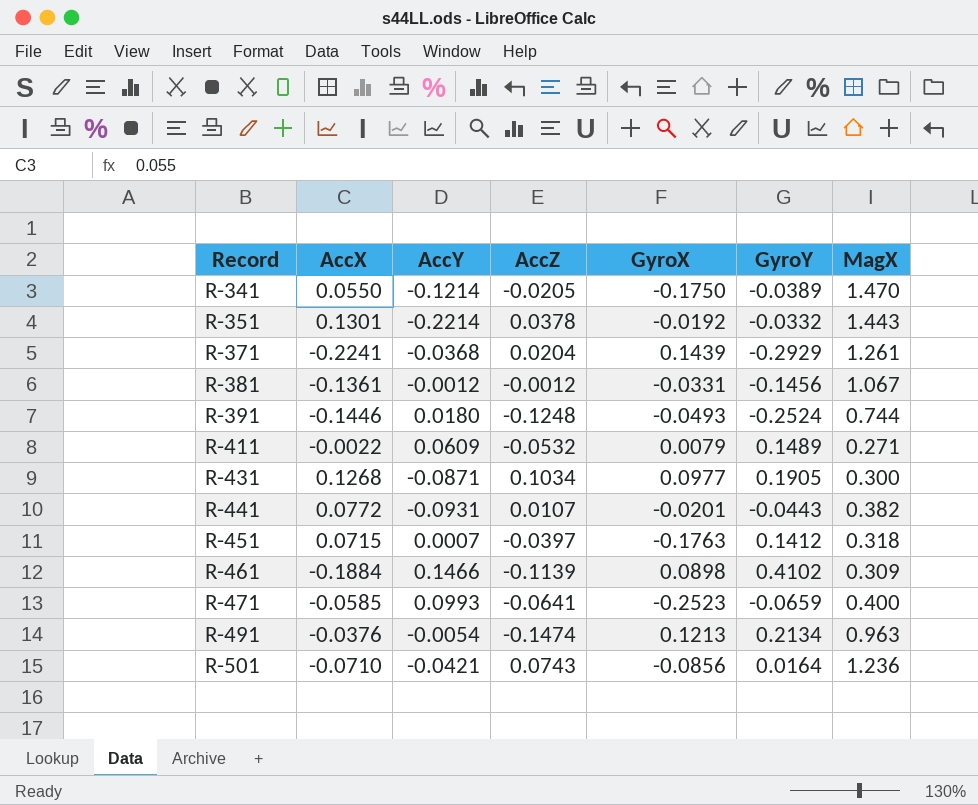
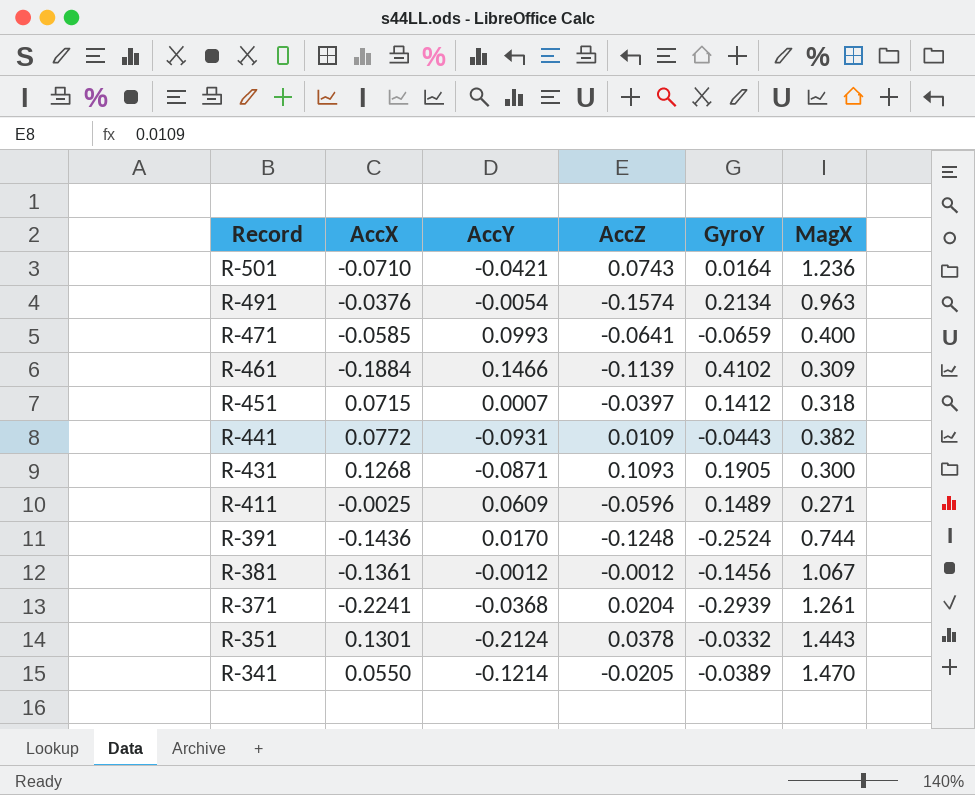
row order: Record ascending -> Record descending
column GyroX | position: 5 -> none
R-491 | AccZ: -0.1474 -> -0.1574
R-441 | AccZ: 0.0107 -> 0.0109
R-431 | AccZ: 0.1034 -> 0.1093
R-411 | AccX: -0.0022 -> -0.0025
R-411 | AccZ: -0.0532 -> -0.0596
R-391 | AccX: -0.1446 -> -0.1436
R-391 | AccY: 0.0180 -> 0.0170
R-371 | GyroY: -0.2929 -> -0.2939
R-351 | AccY: -0.2214 -> -0.2124

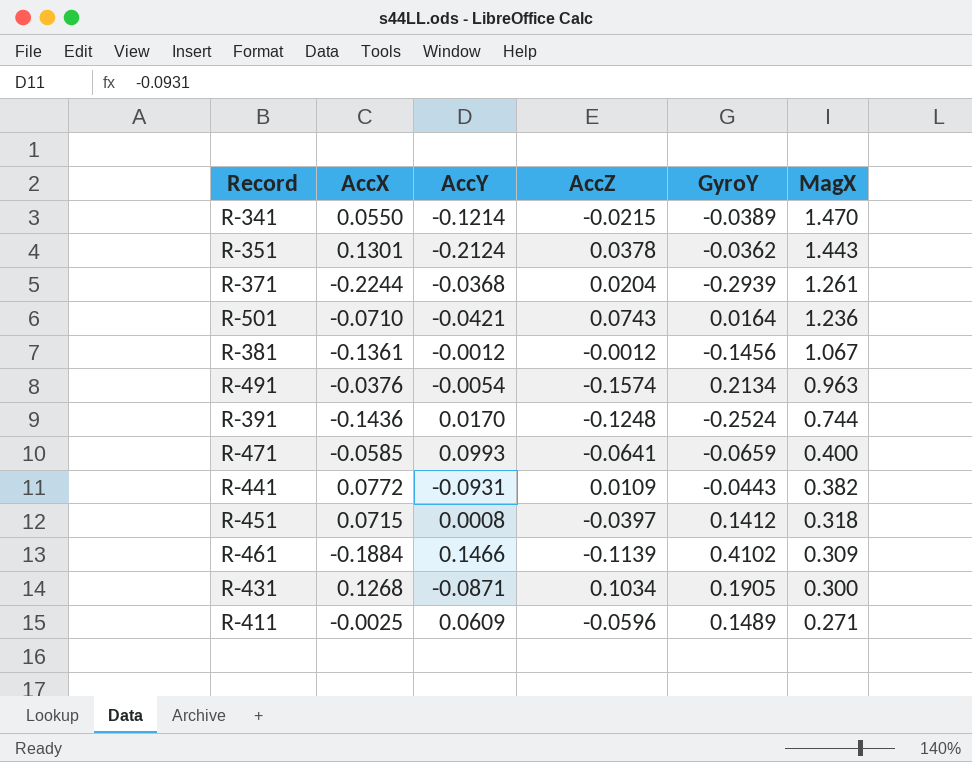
row order: Record descending -> MagX descending
R-341 | AccZ: -0.0205 -> -0.0215
R-351 | GyroY: -0.0332 -> -0.0362
R-371 | AccX: -0.2241 -> -0.2244
R-451 | AccY: 0.0007 -> 0.0008
R-431 | AccZ: 0.1093 -> 0.1034

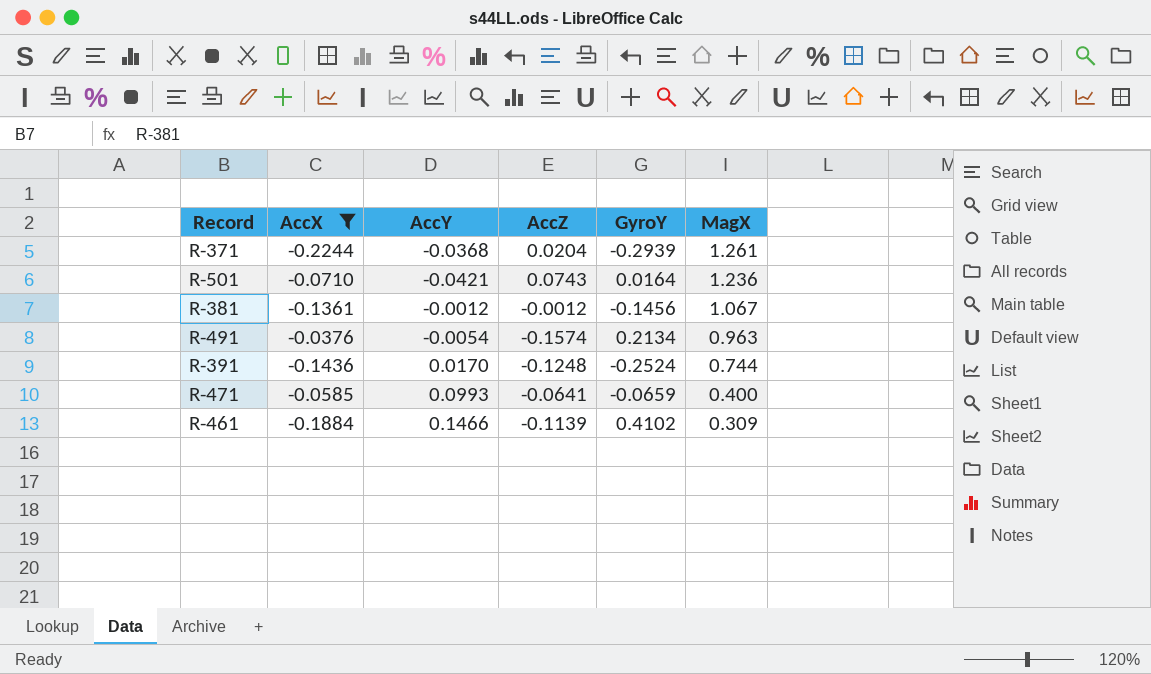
filter: none -> AccX <= -0.0376

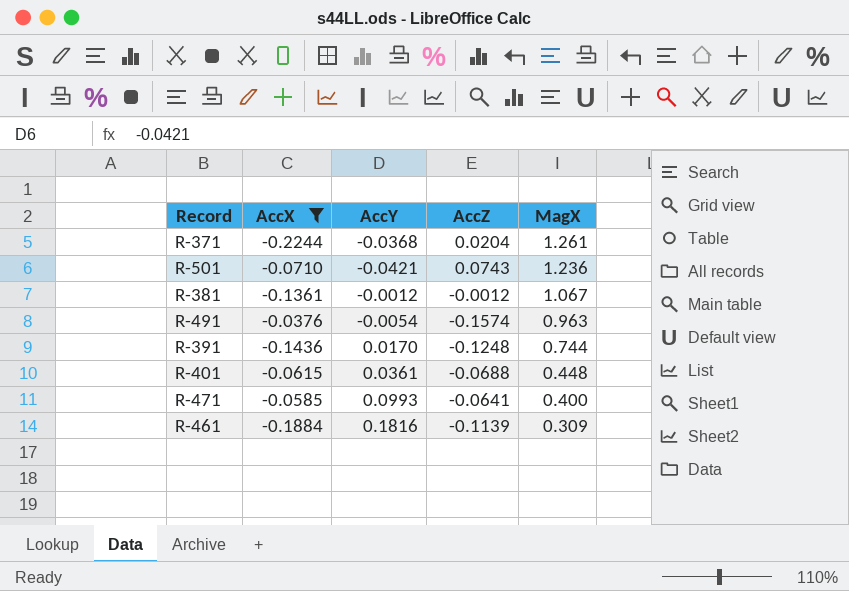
column GyroY | position: 5 -> none
row R-401: none -> -0.0615 | 0.0361 | -0.0688 | 0.448
R-461 | AccY: 0.1466 -> 0.1816

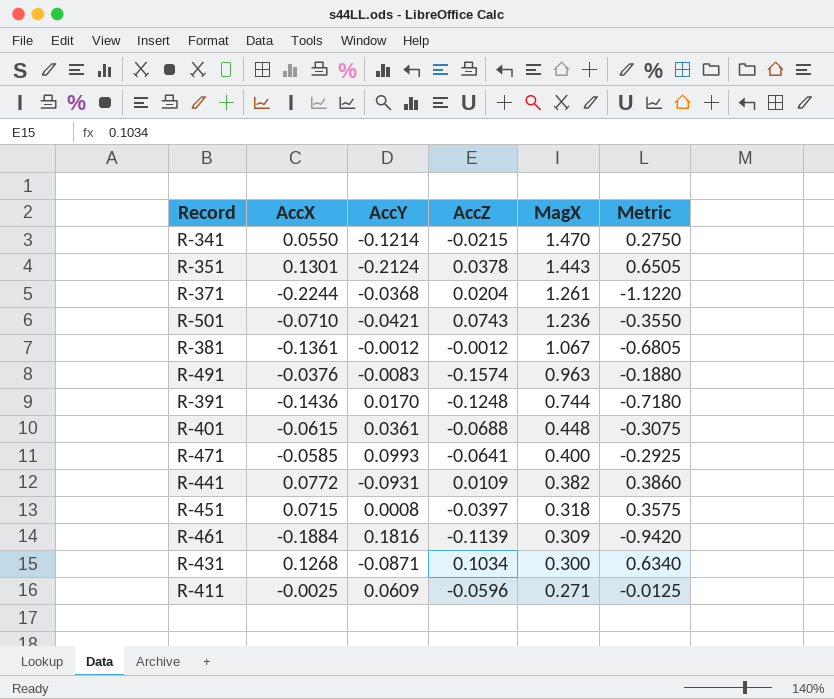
filter: AccX <= -0.0376 -> none
column Metric | formula: none -> [AccX] * 5
R-491 | AccY: -0.0054 -> -0.0083

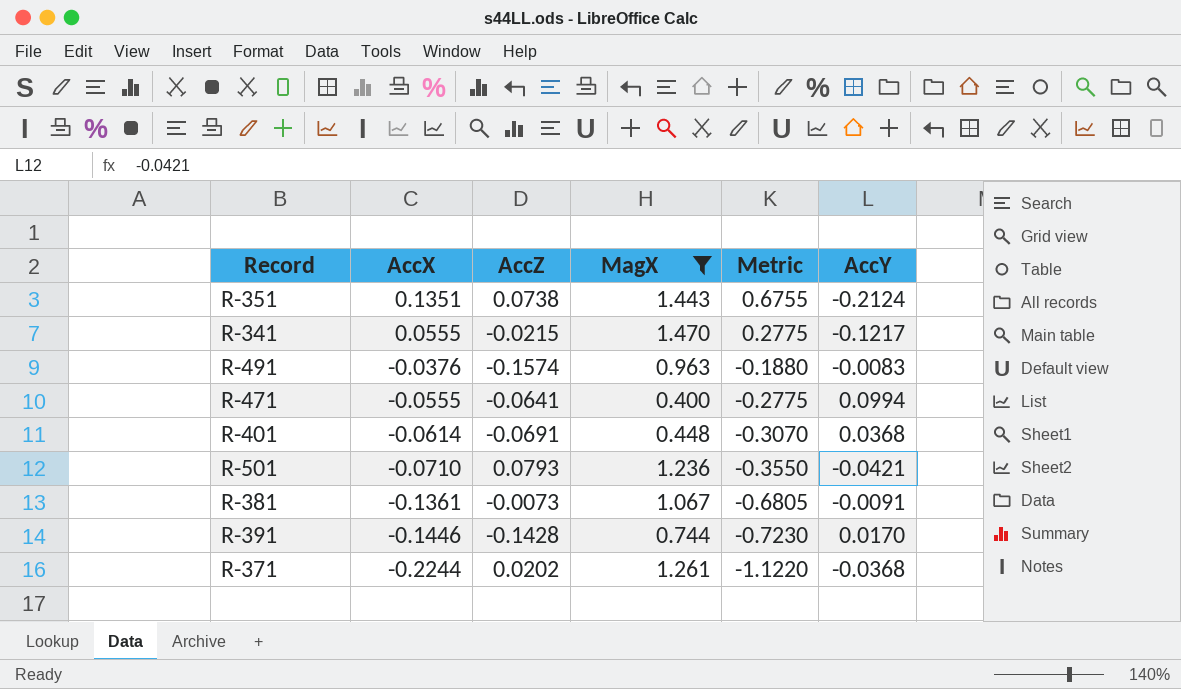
filter: none -> MagX >= 0.400
row order: MagX descending -> AccX descending
column AccY | position: 3 -> 6
R-351 | AccX: 0.1301 -> 0.1351
R-351 | AccZ: 0.0378 -> 0.0738
R-351 | Metric: 0.6505 -> 0.6755
R-341 | AccX: 0.0550 -> 0.0555
R-341 | Metric: 0.2750 -> 0.2775
R-341 | AccY: -0.1214 -> -0.1217
R-471 | AccX: -0.0585 -> -0.0555
R-471 | Metric: -0.2925 -> -0.2775
R-471 | AccY: 0.0993 -> 0.0994
R-401 | AccX: -0.0615 -> -0.0614
R-401 | AccZ: -0.0688 -> -0.0691
R-401 | Metric: -0.3075 -> -0.3070
R-401 | AccY: 0.0361 -> 0.0368
R-501 | AccZ: 0.0743 -> 0.0793
R-381 | AccZ: -0.0012 -> -0.0073
R-381 | AccY: -0.0012 -> -0.0091
R-391 | AccX: -0.1436 -> -0.1446
R-391 | AccZ: -0.1248 -> -0.1428
R-391 | Metric: -0.7180 -> -0.7230
R-371 | AccZ: 0.0204 -> 0.0202

